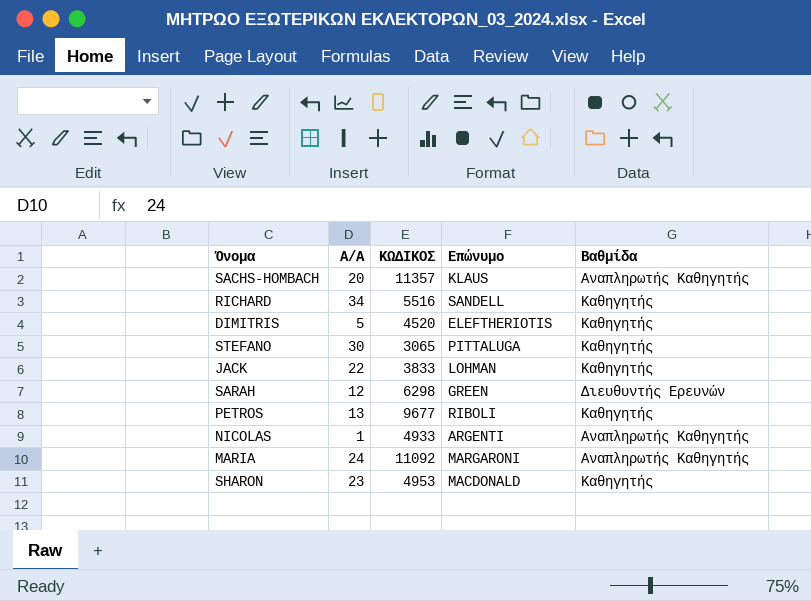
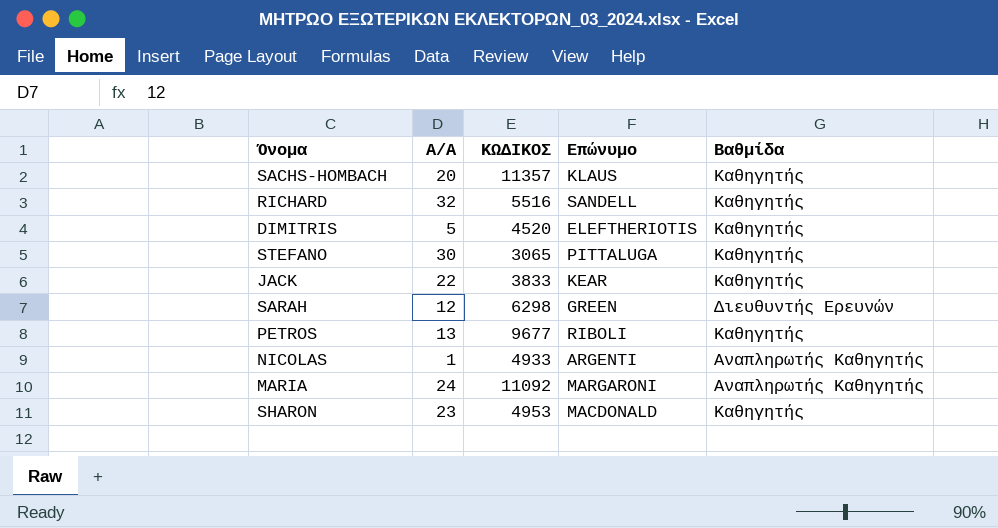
SACHS-HOMBACH | Βαθμίδα: Αναπληρωτής Καθηγητής -> Καθηγητής
RICHARD | A/A: 34 -> 32
JACK | Επώνυμο: LOHMAN -> KEAR

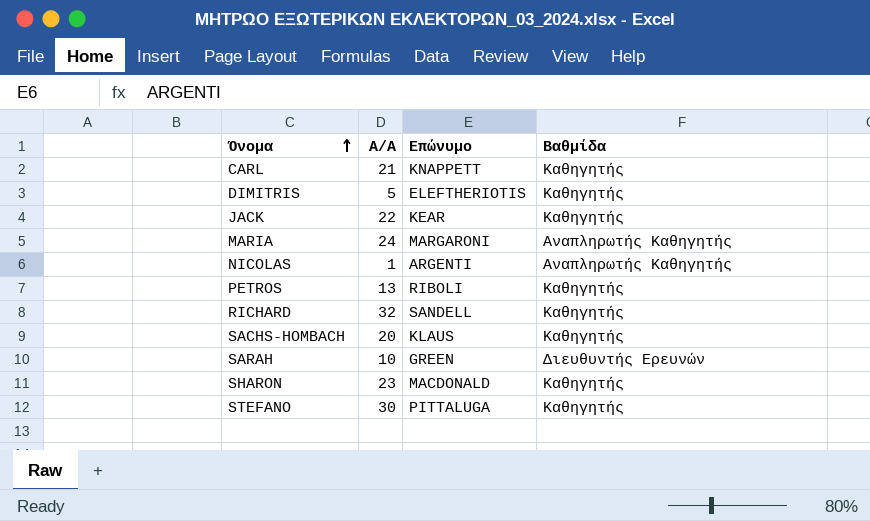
row order: none -> Όνομα ascending
column ΚΩΔΙΚΟΣ | position: 3 -> none
row CARL: none -> 21 | KNAPPETT | Καθηγητής
SARAH | A/A: 12 -> 10

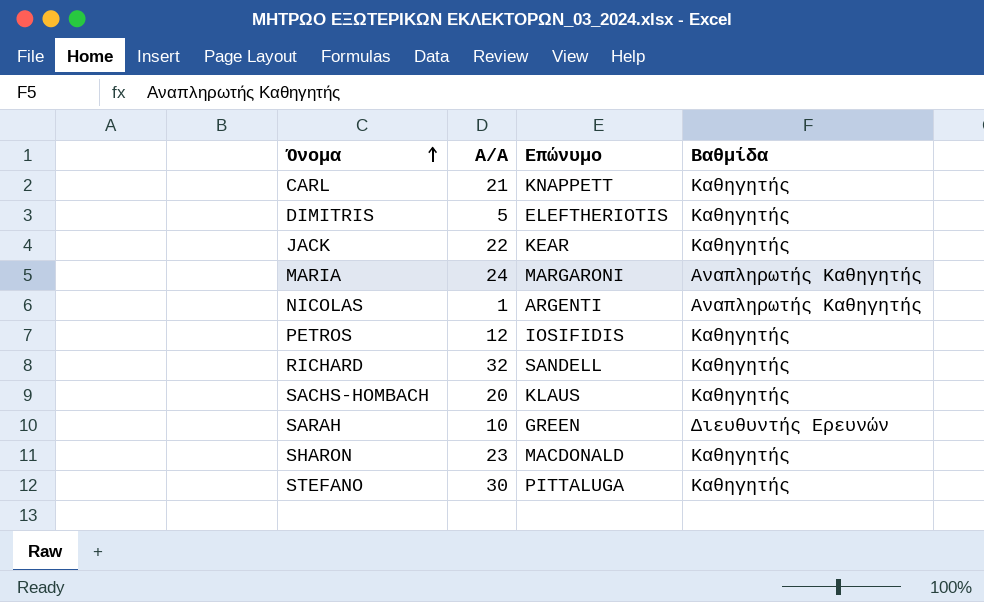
PETROS | A/A: 13 -> 12
PETROS | Επώνυμο: RIBOLI -> IOSIFIDIS

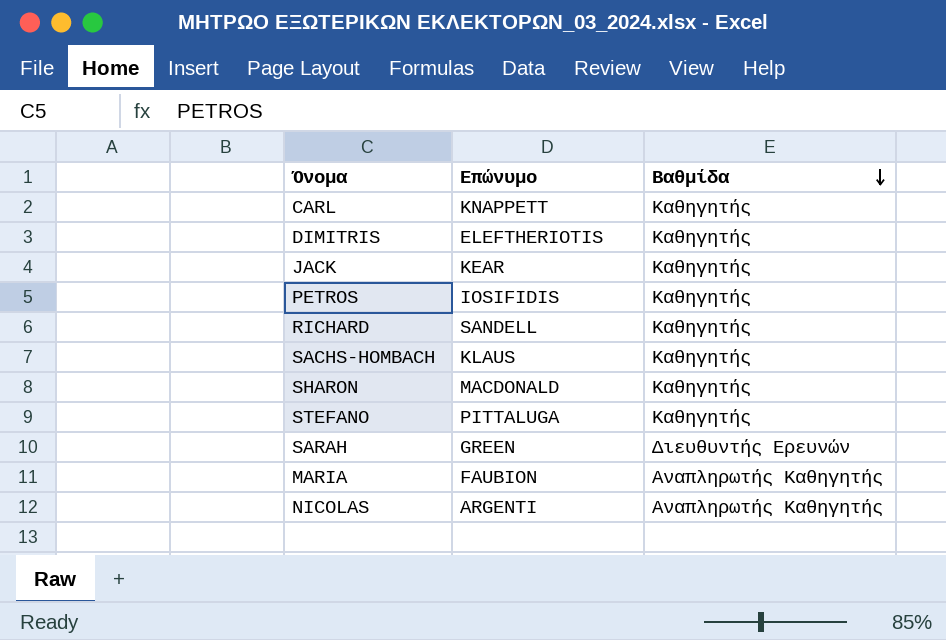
row order: Όνομα ascending -> Βαθμίδα descending
column A/A | position: 2 -> none
MARIA | Επώνυμο: MARGARONI -> FAUBION

